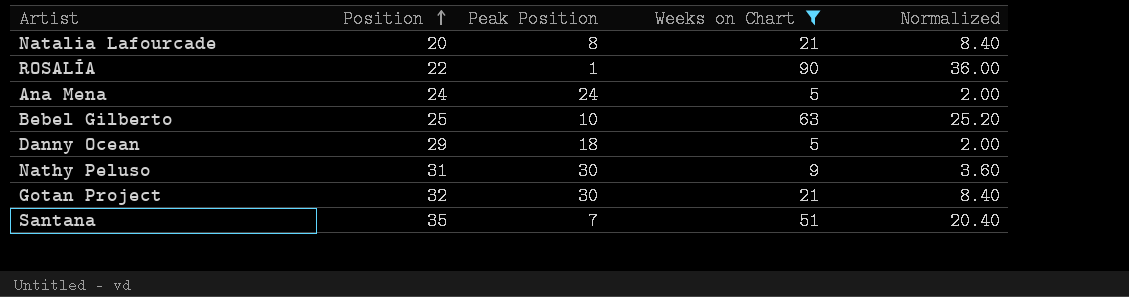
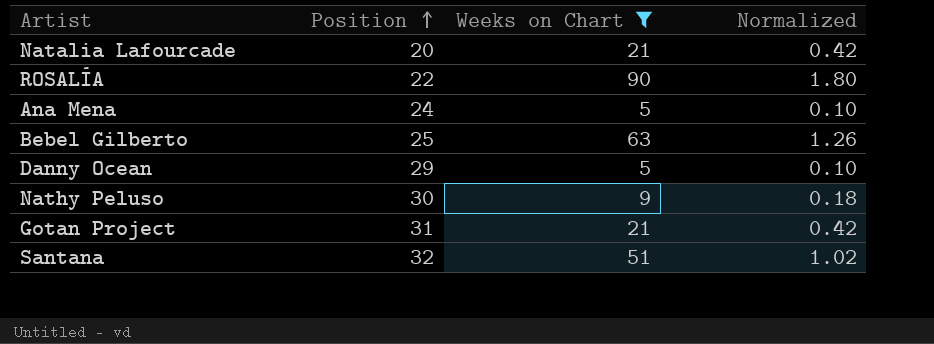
column Peak Position | position: 3 -> none
column Normalized | formula: [Weeks on Chart] * 0.4 -> [Weeks on Chart] * 0.02
Nathy Peluso | Position: 31 -> 30
Gotan Project | Position: 32 -> 31
Santana | Position: 35 -> 32

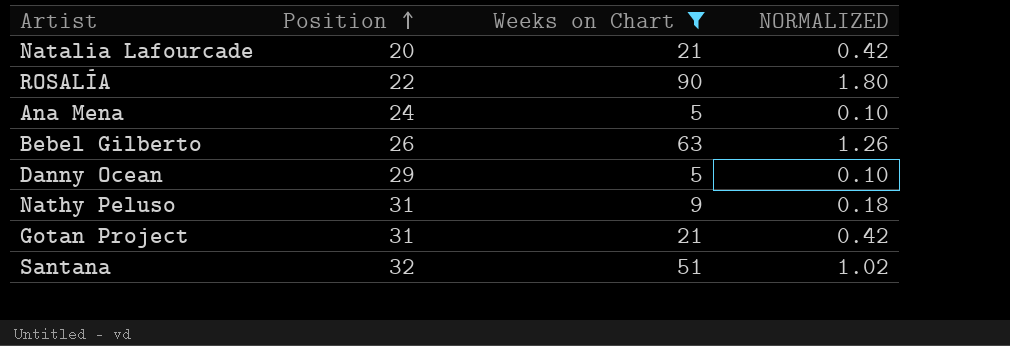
column name: Normalized -> NORMALIZED
Bebel Gilberto | Position: 25 -> 26
Nathy Peluso | Position: 30 -> 31

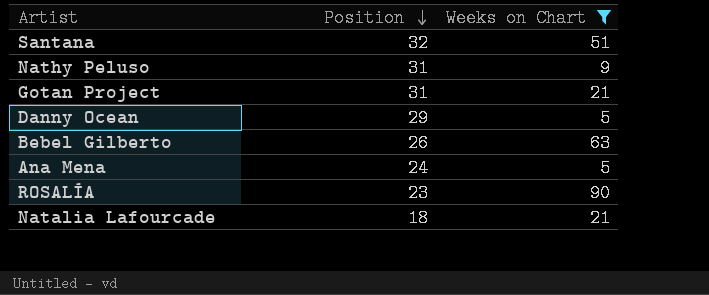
row order: Position ascending -> Position descending
column NORMALIZED | formula: [Weeks on Chart] * 0.02 -> none
ROSALÍA | Position: 22 -> 23
Natalia Lafourcade | Position: 20 -> 18

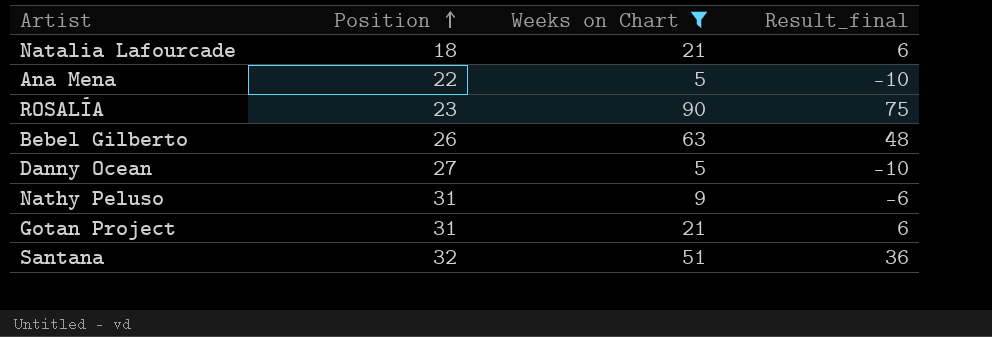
row order: Position descending -> Position ascending
column Result_final | formula: none -> [Weeks on Chart] - 15
Ana Mena | Position: 24 -> 22
Danny Ocean | Position: 29 -> 27

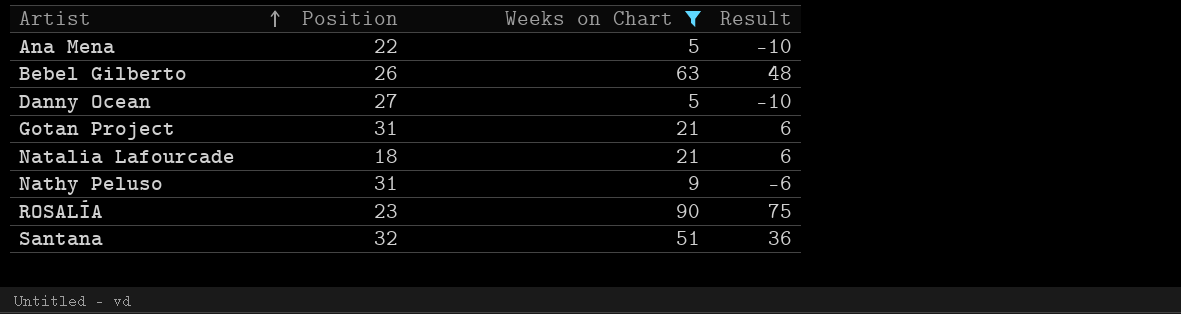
row order: Position ascending -> Artist ascending
column name: Result_final -> Result

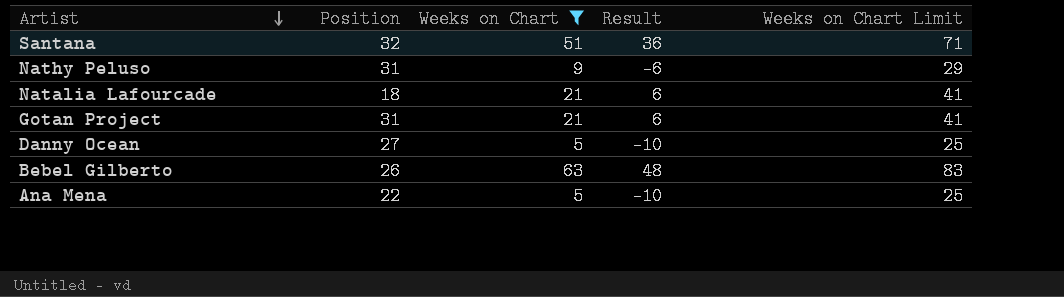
row order: Artist ascending -> Artist descending
column Weeks on Chart Limit | formula: none -> [Weeks on Chart] + 20
row ROSALÍA: 23 | 90 | 75 -> none

